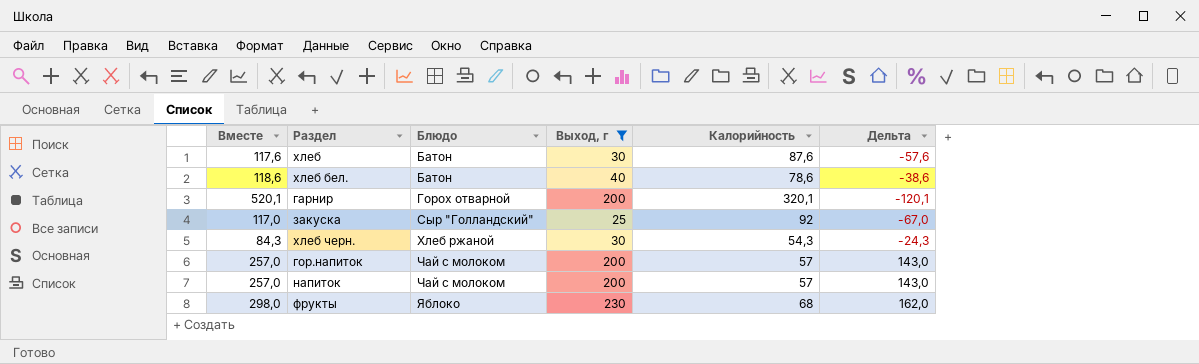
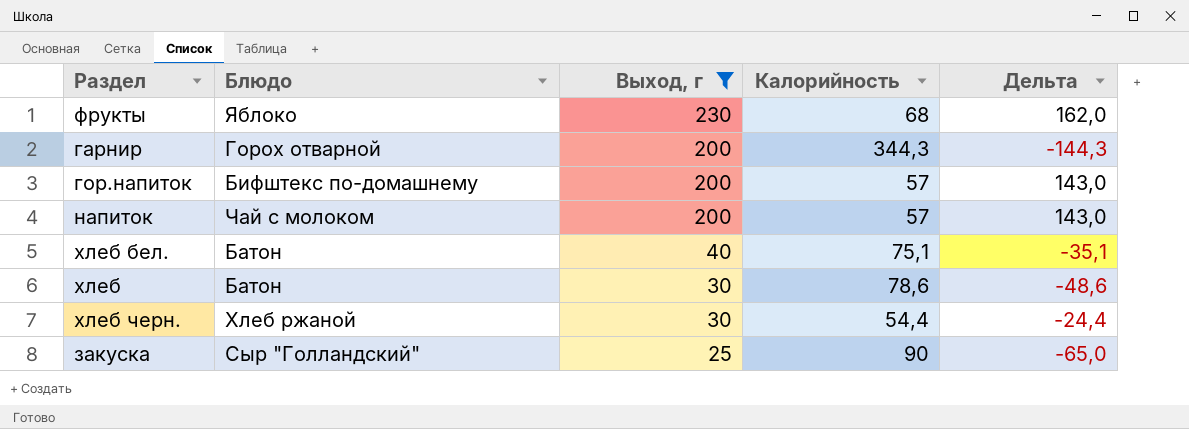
row order: Блюдо ascending -> Выход, г descending
column Вместе | formula: [Выход, г] + [Калорийность] -> none
гарнир | Калорийность: 320,1 -> 344,3
гарнир | Дельта: -120,1 -> -144,3
гор.напиток | Блюдо: Чай с молоком -> Бифштекс по-домашнему
хлеб бел. | Калорийность: 78,6 -> 75,1
хлеб бел. | Дельта: -38,6 -> -35,1
хлеб | Калорийность: 87,6 -> 78,6
хлеб | Дельта: -57,6 -> -48,6
хлеб черн. | Калорийность: 54,3 -> 54,4
хлеб черн. | Дельта: -24,3 -> -24,4
закуска | Калорийность: 92 -> 90
закуска | Дельта: -67,0 -> -65,0

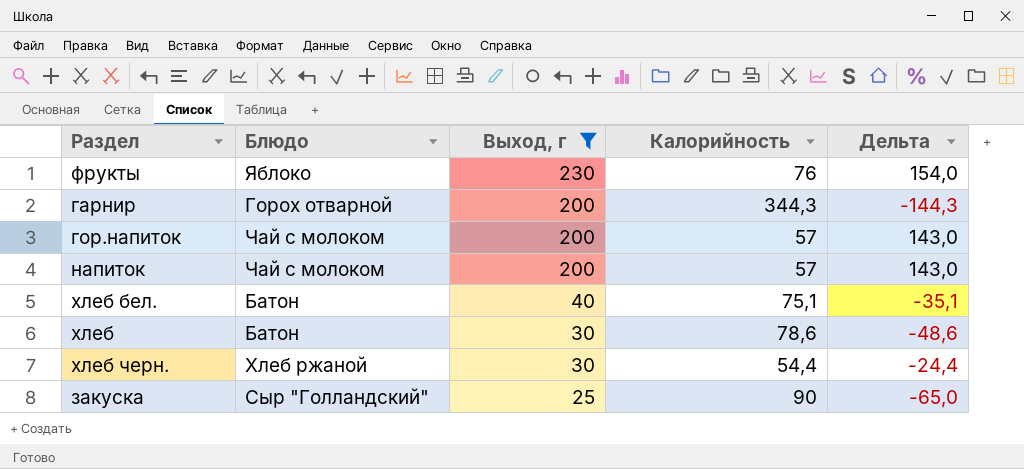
фрукты | Калорийность: 68 -> 76
фрукты | Дельта: 162,0 -> 154,0
гор.напиток | Блюдо: Бифштекс по-домашнему -> Чай с молоком

